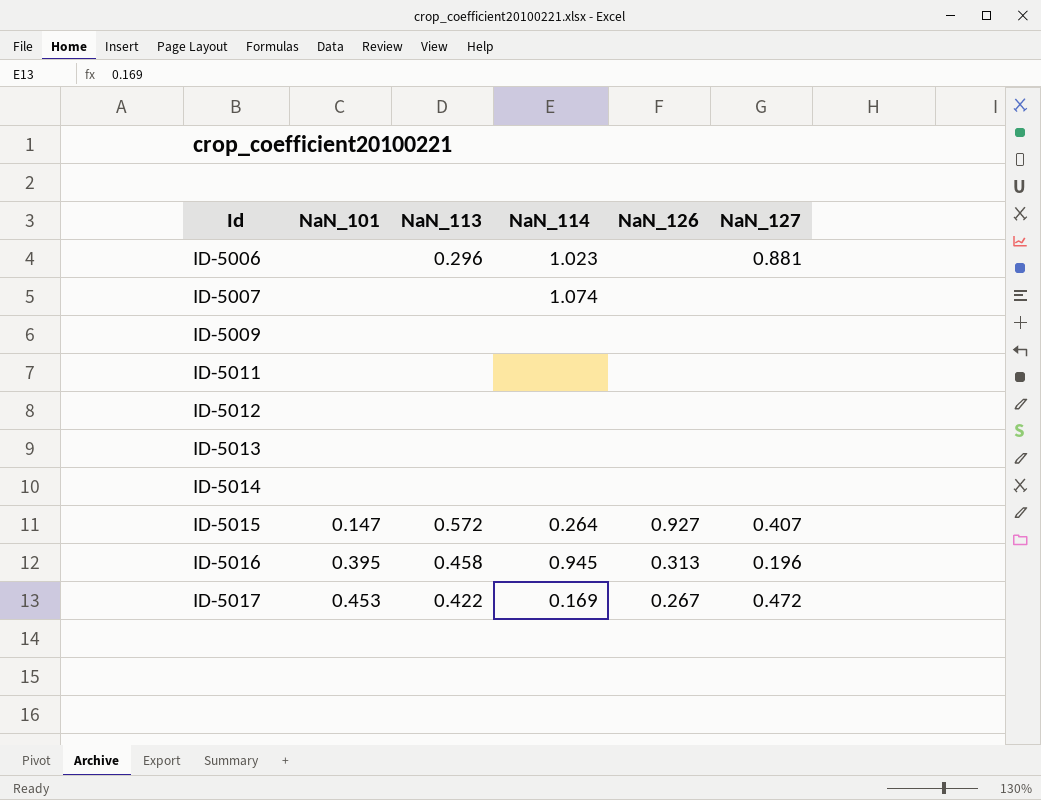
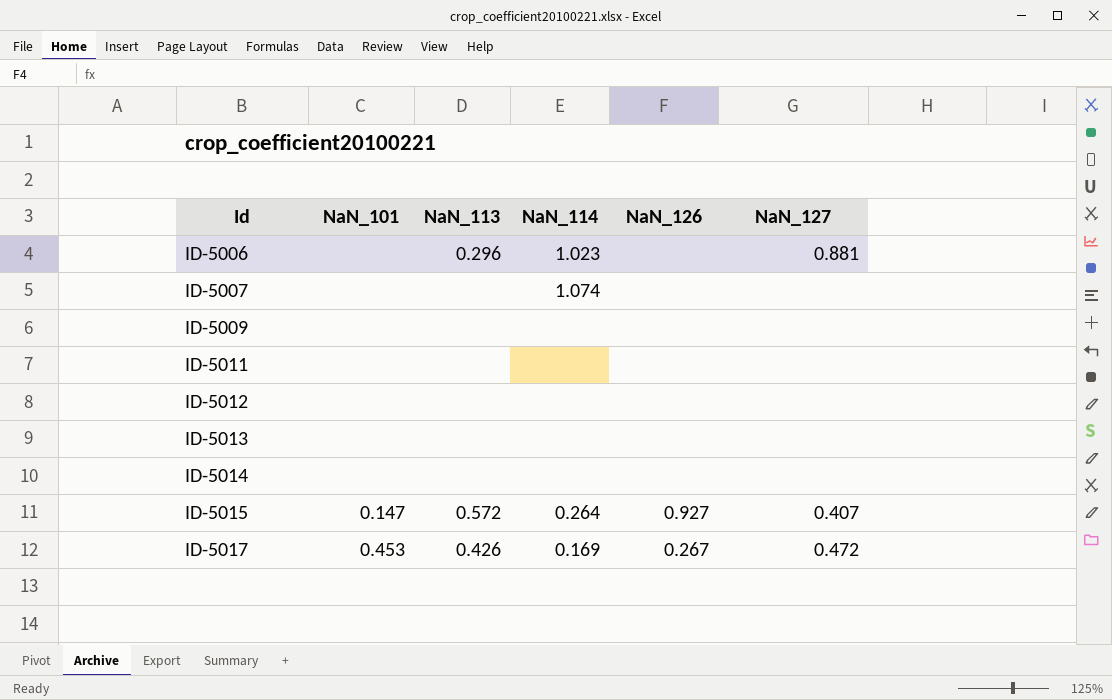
row ID-5016: 0.395 | 0.458 | 0.945 | 0.313 | 0.196 -> none
ID-5017 | NaN_113: 0.422 -> 0.426

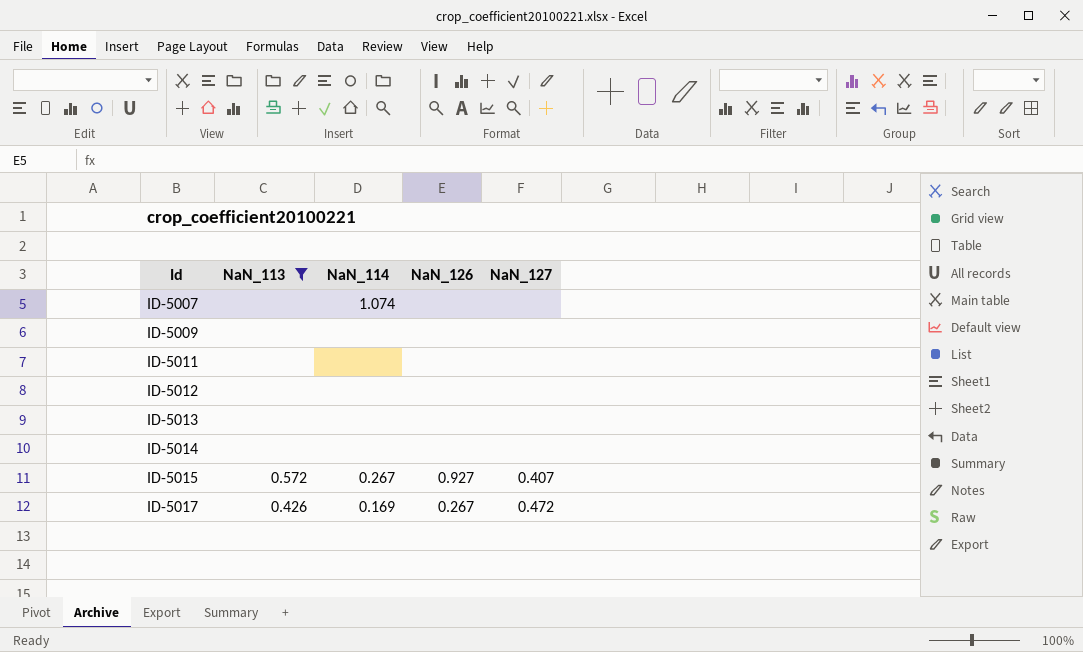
filter: none -> NaN_113 != 0.296
column NaN_101 | position: 2 -> none
ID-5015 | NaN_114: 0.264 -> 0.267

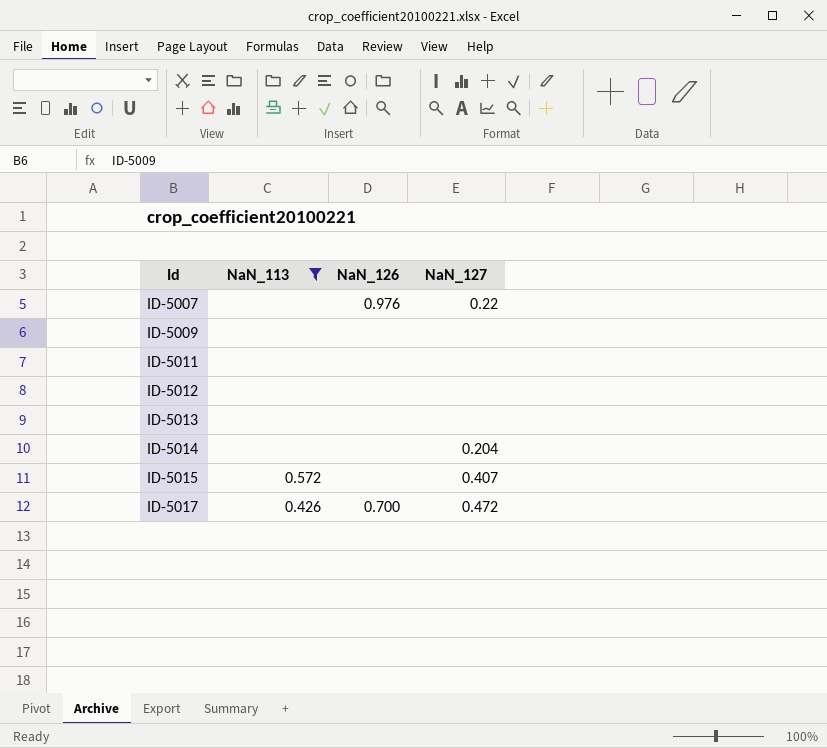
column NaN_114 | position: 3 -> none
ID-5007 | NaN_126: none -> 0.976
ID-5007 | NaN_127: none -> 0.22
ID-5014 | NaN_127: none -> 0.204
ID-5015 | NaN_126: 0.927 -> none
ID-5017 | NaN_126: 0.267 -> 0.700

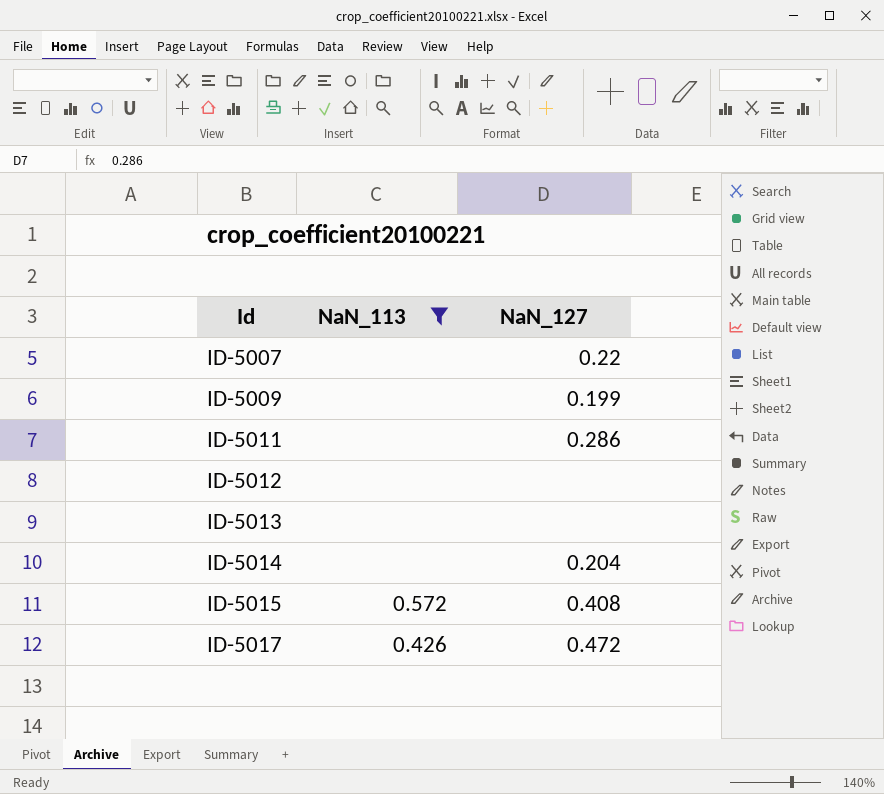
column NaN_126 | position: 3 -> none
ID-5009 | NaN_127: none -> 0.199
ID-5011 | NaN_127: none -> 0.286
ID-5015 | NaN_127: 0.407 -> 0.408

